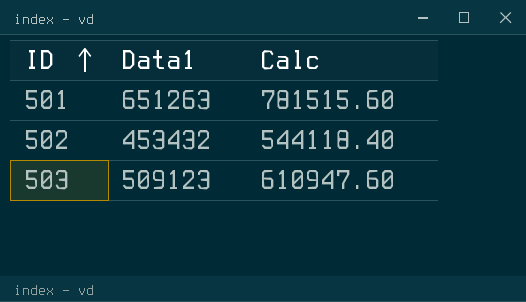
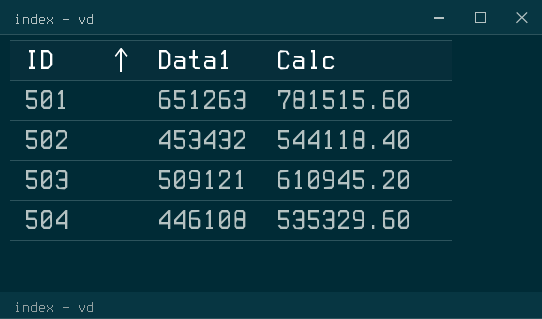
503 | Data1: 509123 -> 509121
503 | Calc: 610947.60 -> 610945.20
row 504: none -> 446108 | 535329.60

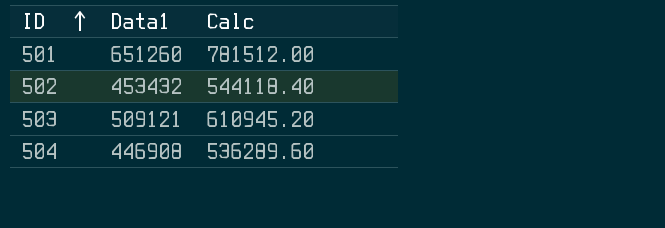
501 | Data1: 651263 -> 651260
501 | Calc: 781515.60 -> 781512.00
504 | Data1: 446108 -> 446908
504 | Calc: 535329.60 -> 536289.60

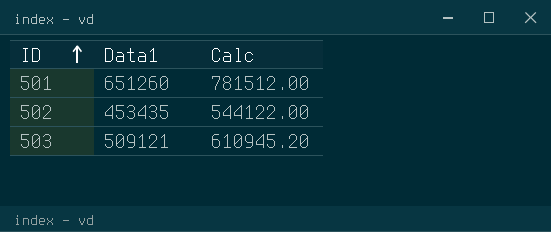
row 504: 446908 | 536289.60 -> none
502 | Data1: 453432 -> 453435
502 | Calc: 544118.40 -> 544122.00

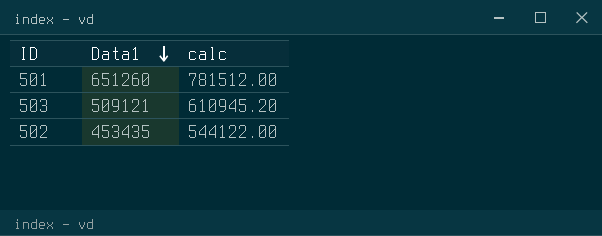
row order: ID ascending -> Data1 descending
column name: Calc -> calc

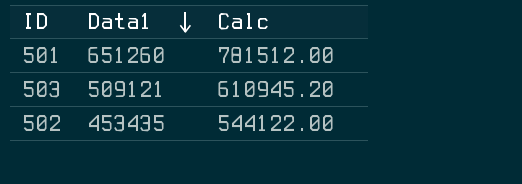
column name: calc -> Calc

